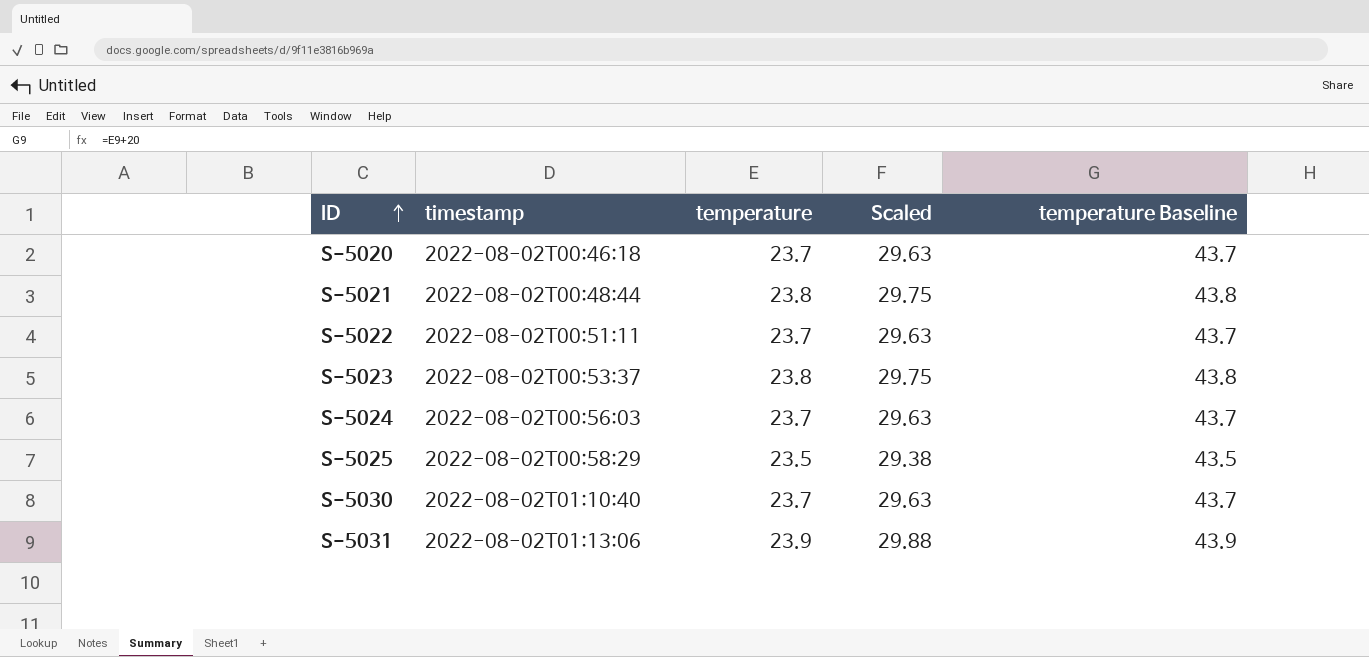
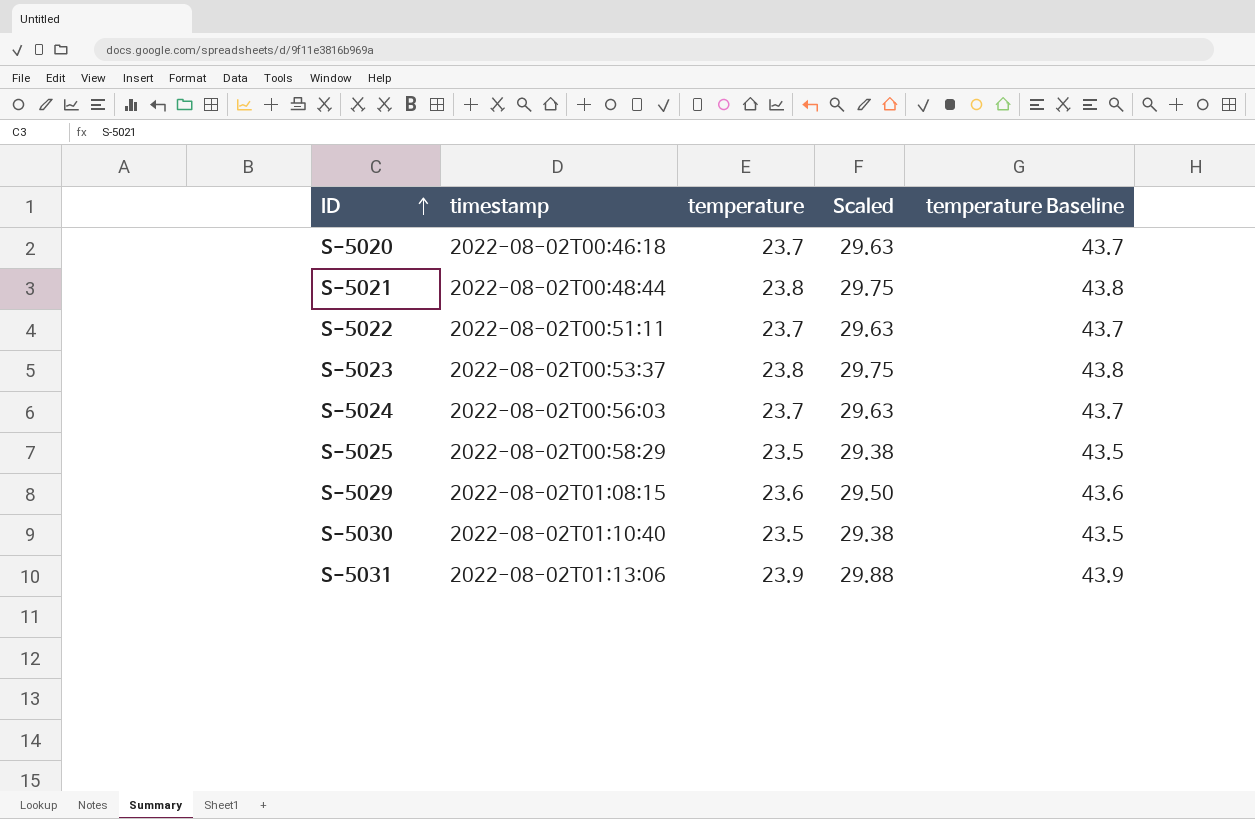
row S-5029: none -> 2022-08-02T01:08:15 | 23.6 | 29.50 | 43.6
S-5030 | temperature: 23.7 -> 23.5
S-5030 | Scaled: 29.63 -> 29.38
S-5030 | temperature Baseline: 43.7 -> 43.5

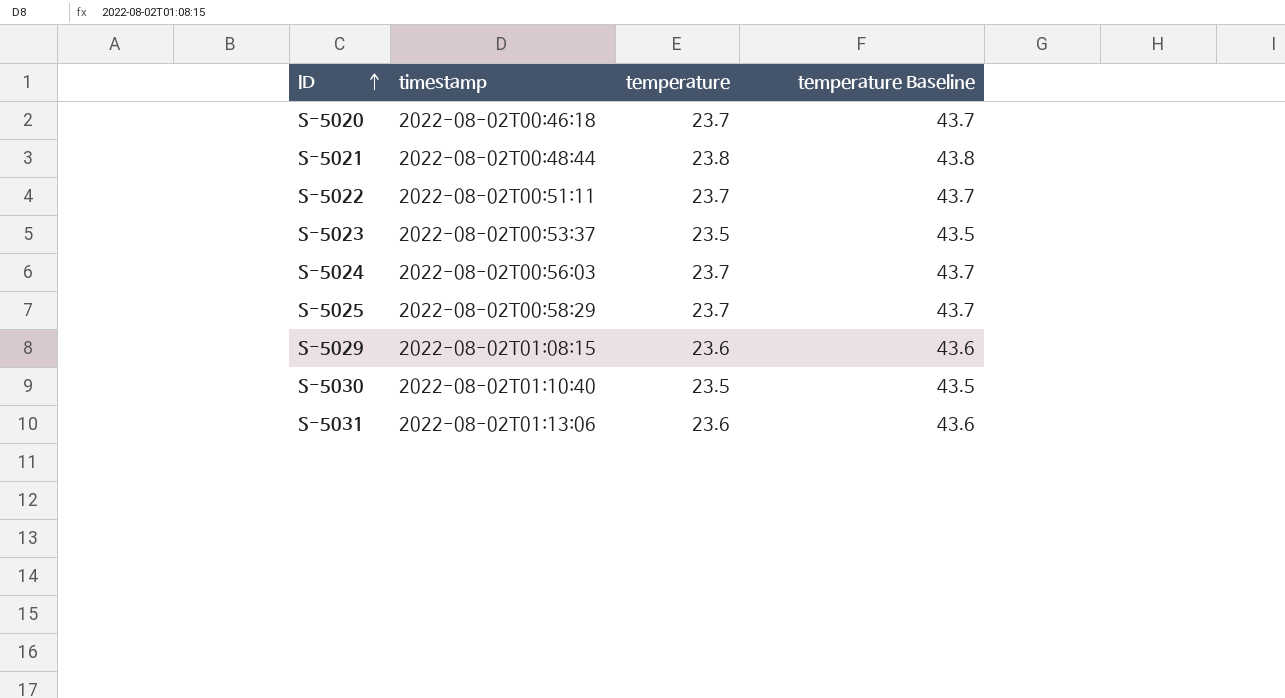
column Scaled | formula: [temperature] * 1.25 -> none
S-5023 | temperature: 23.8 -> 23.5
S-5023 | temperature Baseline: 43.8 -> 43.5
S-5025 | temperature: 23.5 -> 23.7
S-5025 | temperature Baseline: 43.5 -> 43.7
S-5031 | temperature: 23.9 -> 23.6
S-5031 | temperature Baseline: 43.9 -> 43.6

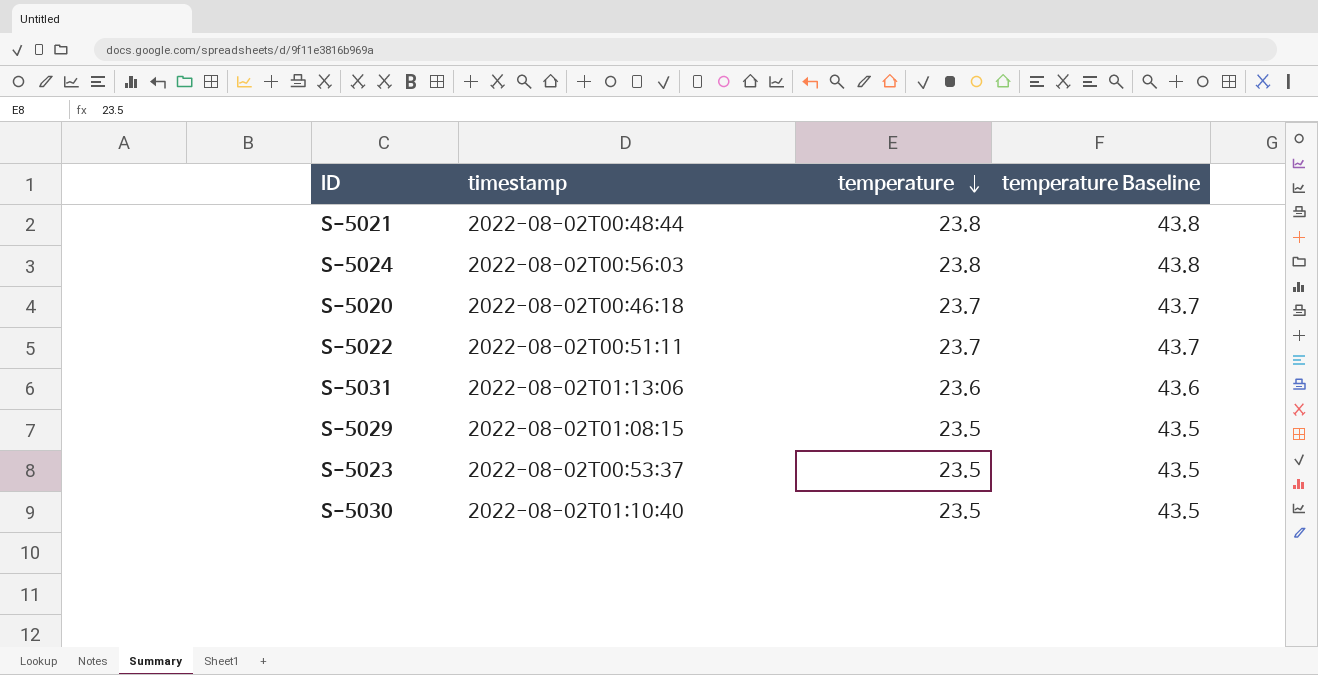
row order: ID ascending -> temperature descending
row S-5025: 2022-08-02T00:58:29 | 23.7 | 43.7 -> none
S-5024 | temperature: 23.7 -> 23.8
S-5024 | temperature Baseline: 43.7 -> 43.8
S-5029 | temperature: 23.6 -> 23.5
S-5029 | temperature Baseline: 43.6 -> 43.5

